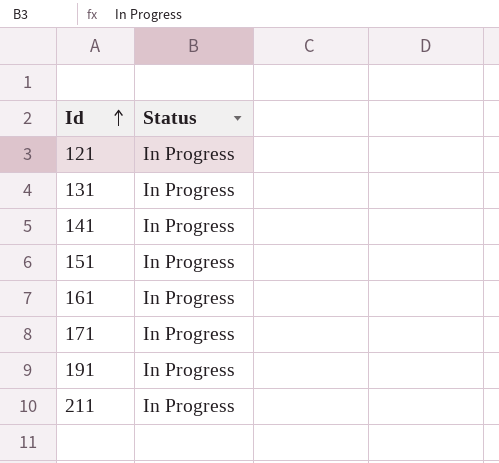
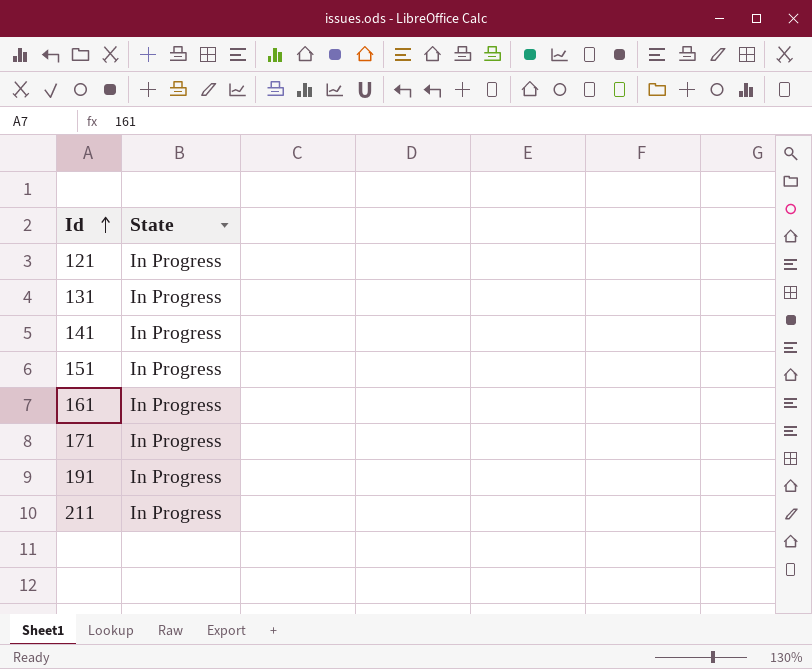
column name: Status -> State

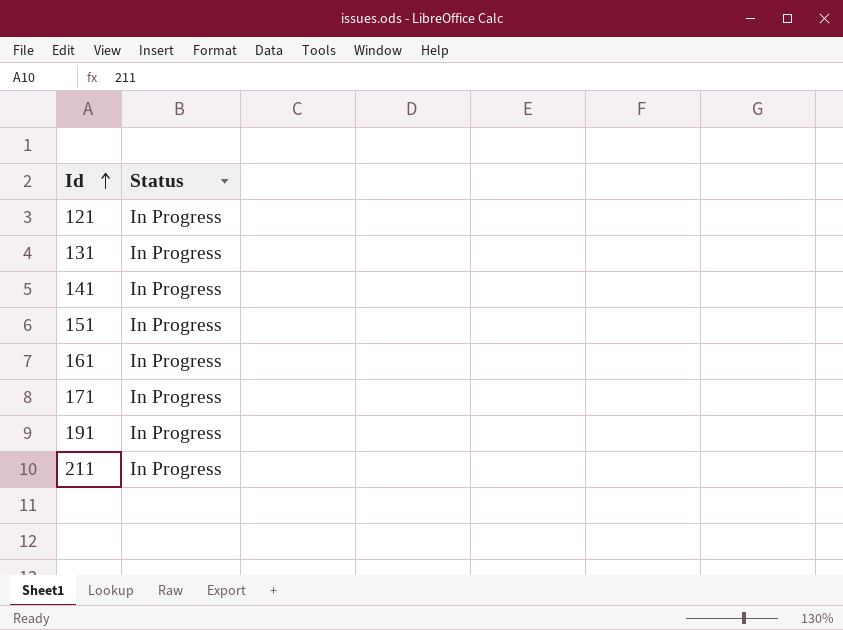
column name: State -> Status

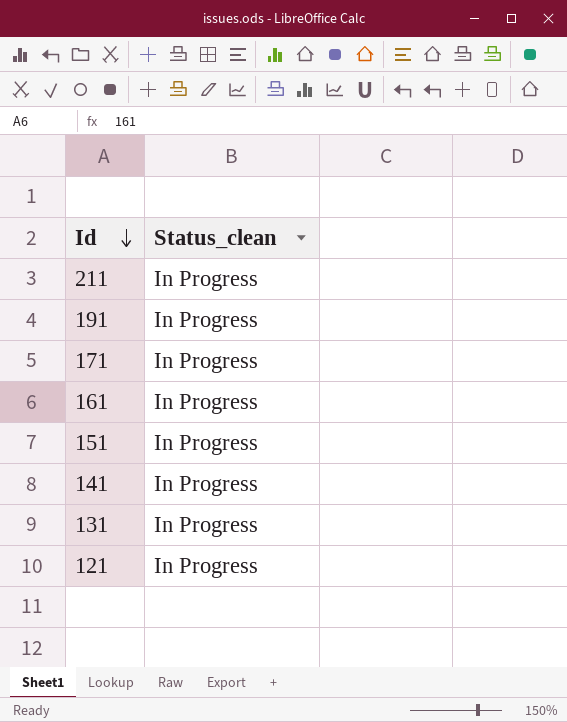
row order: Id ascending -> Id descending
column name: Status -> Status_clean

